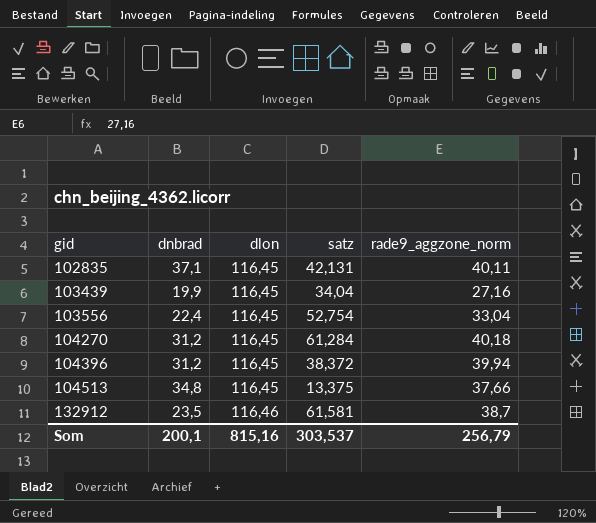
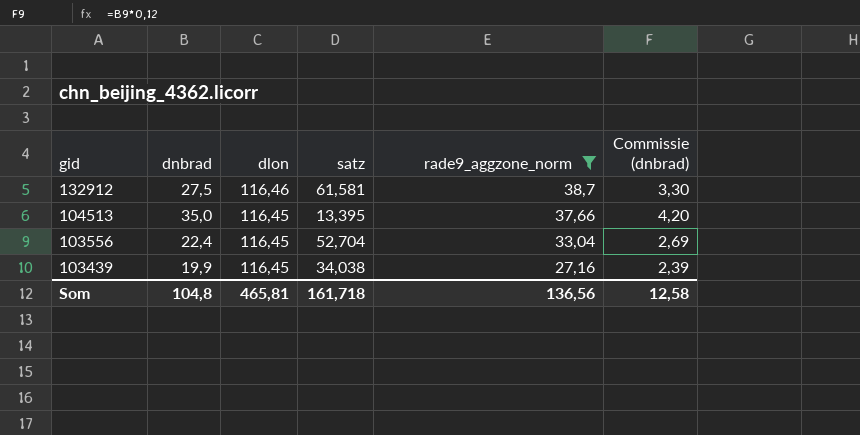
filter: none -> rade9_aggzone_norm <= 38,7
row order: gid ascending -> gid descending
column Commissie (dnbrad) | formula: none -> [dnbrad] * 0,12
132912 | dnbrad: 23,5 -> 27,5
104513 | dnbrad: 34,8 -> 35,0
104513 | satz: 13,375 -> 13,395
103556 | satz: 52,754 -> 52,704
103439 | satz: 34,04 -> 34,038
Som | dnbrad: 200,1 -> 104,8
Som | dlon: 815,16 -> 465,81
Som | satz: 303,537 -> 161,718
Som | rade9_aggzone_norm: 256,79 -> 136,56

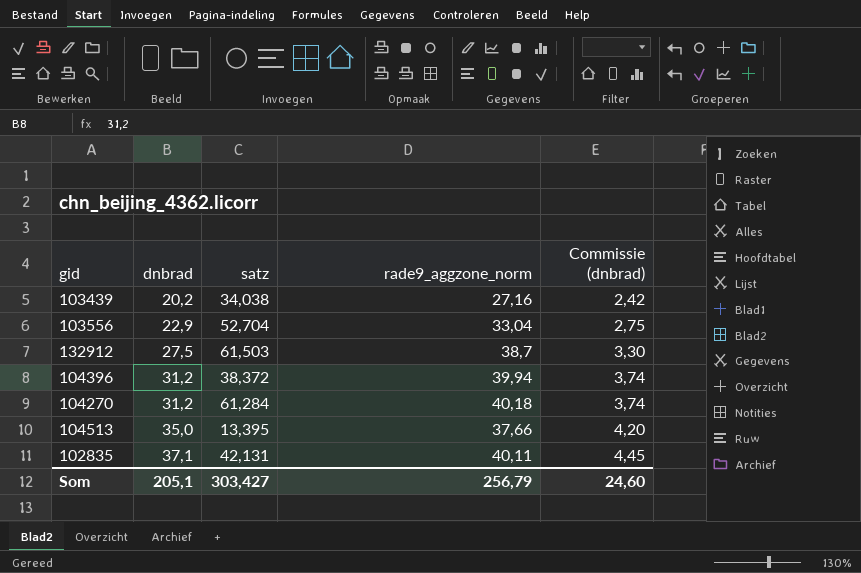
filter: rade9_aggzone_norm <= 38,7 -> none
row order: gid descending -> dnbrad ascending
column dlon | position: 3 -> none
103439 | dnbrad: 19,9 -> 20,2
103439 | Commissie (dnbrad): 2,39 -> 2,42
103556 | dnbrad: 22,4 -> 22,9
103556 | Commissie (dnbrad): 2,69 -> 2,75
132912 | satz: 61,581 -> 61,503
Som | dnbrad: 104,8 -> 205,1
Som | satz: 161,718 -> 303,427
Som | rade9_aggzone_norm: 136,56 -> 256,79
Som | Commissie (dnbrad): 12,58 -> 24,60

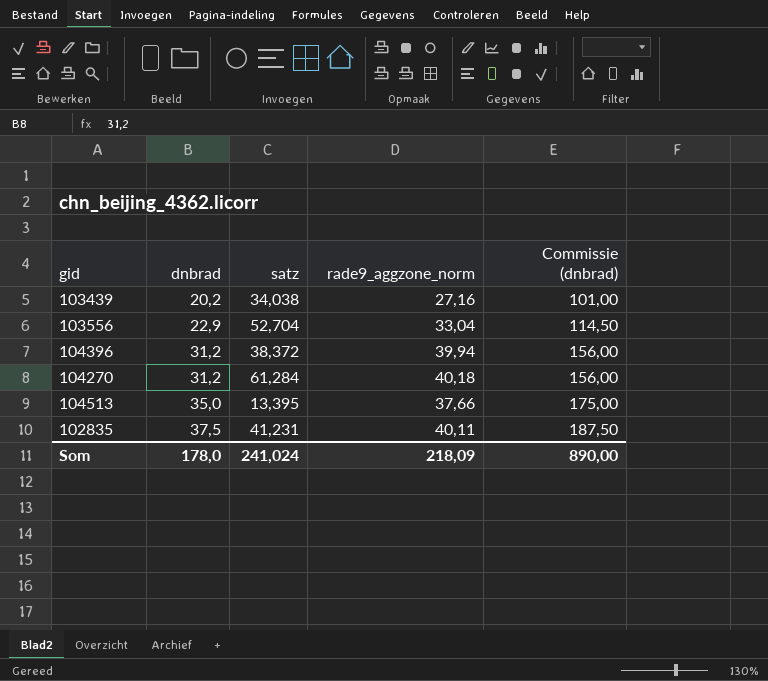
column Commissie (dnbrad) | formula: [dnbrad] * 0,12 -> [dnbrad] * 5
row 132912: 27,5 | 61,503 | 38,7 | 3,30 -> none
102835 | dnbrad: 37,1 -> 37,5
102835 | satz: 42,131 -> 41,231
Som | dnbrad: 205,1 -> 178,0
Som | satz: 303,427 -> 241,024
Som | rade9_aggzone_norm: 256,79 -> 218,09
Som | Commissie (dnbrad): 24,60 -> 890,00

